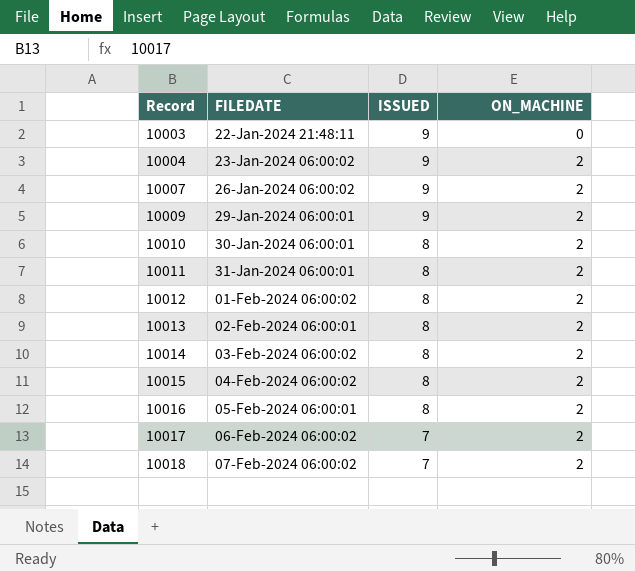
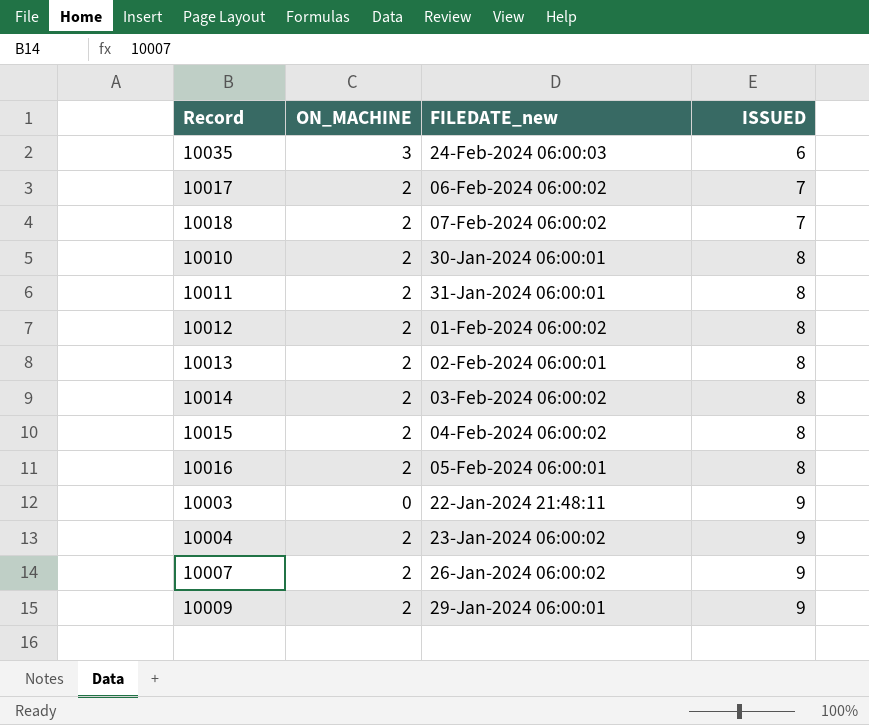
row order: Record ascending -> ISSUED ascending
column ON_MACHINE | position: 4 -> 2
column name: FILEDATE -> FILEDATE_new
row 10035: none -> 3 | 24-Feb-2024 06:00:03 | 6

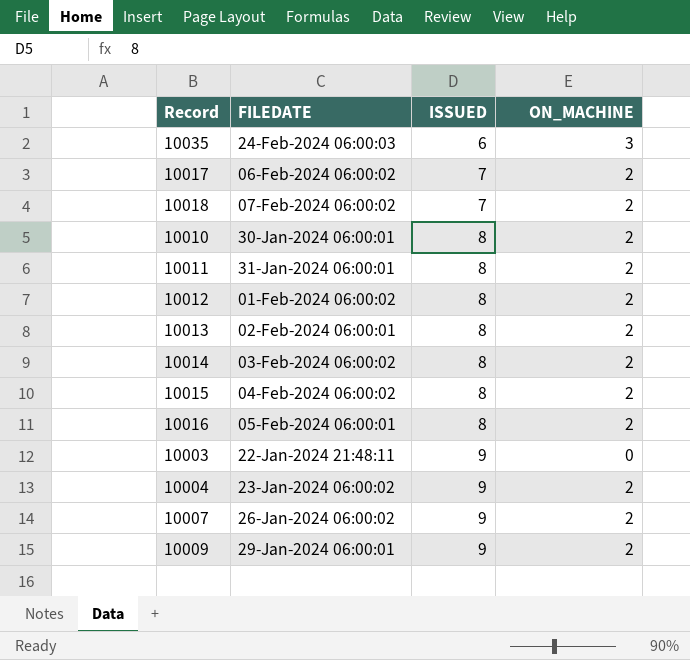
column name: FILEDATE_new -> FILEDATE
column ON_MACHINE | position: 2 -> 4

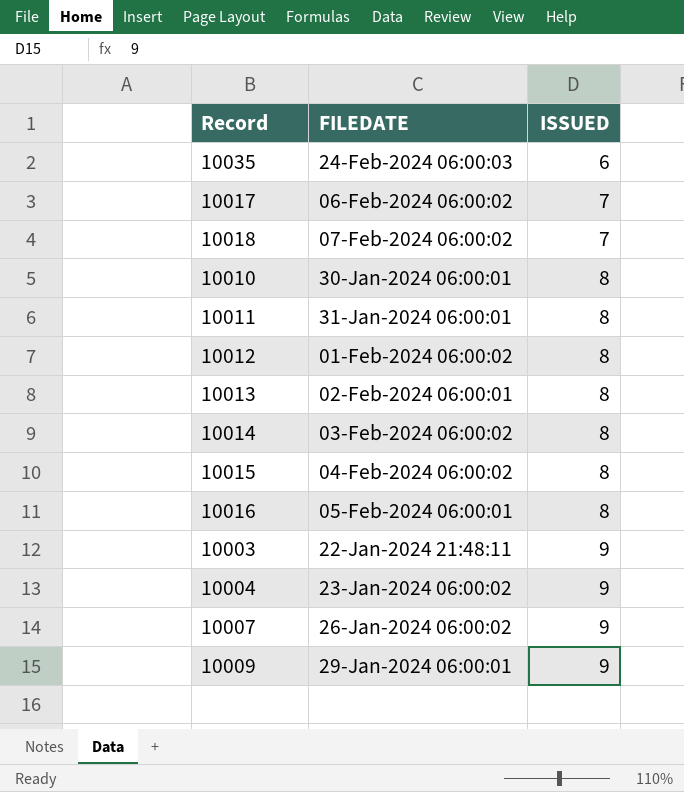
column ON_MACHINE | position: 4 -> none

